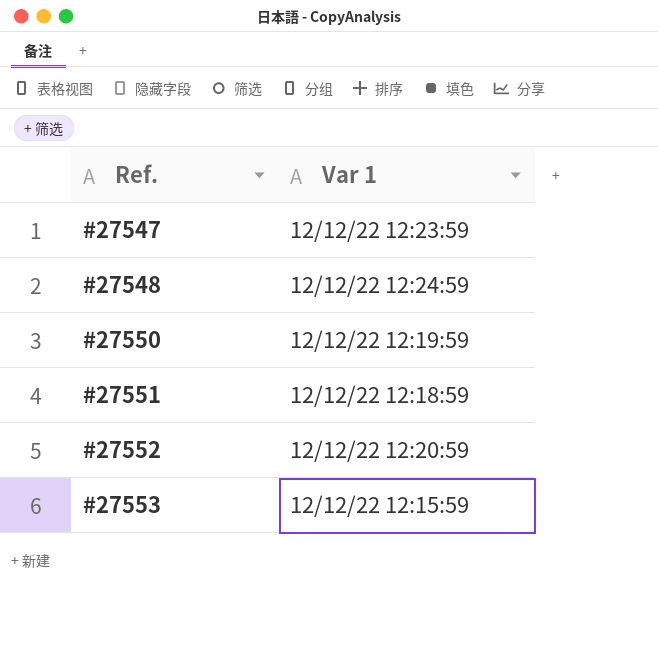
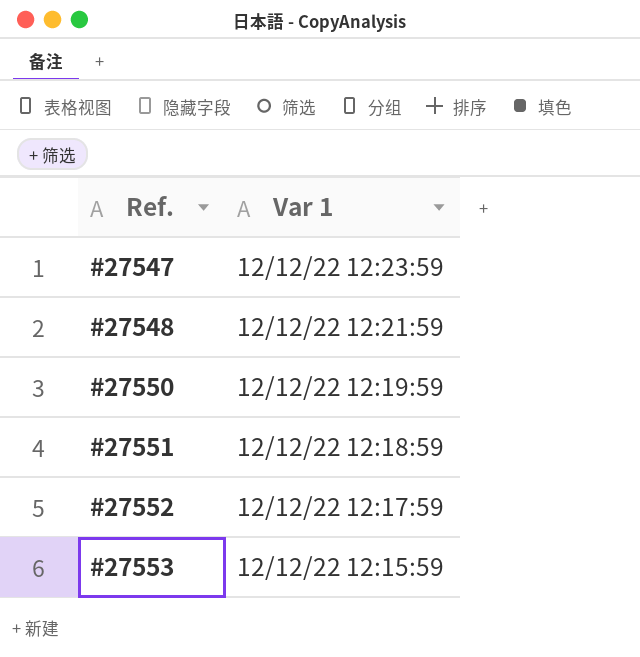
#27548 | Var 1: 12/12/22 12:24:59 -> 12/12/22 12:21:59
#27552 | Var 1: 12/12/22 12:20:59 -> 12/12/22 12:17:59

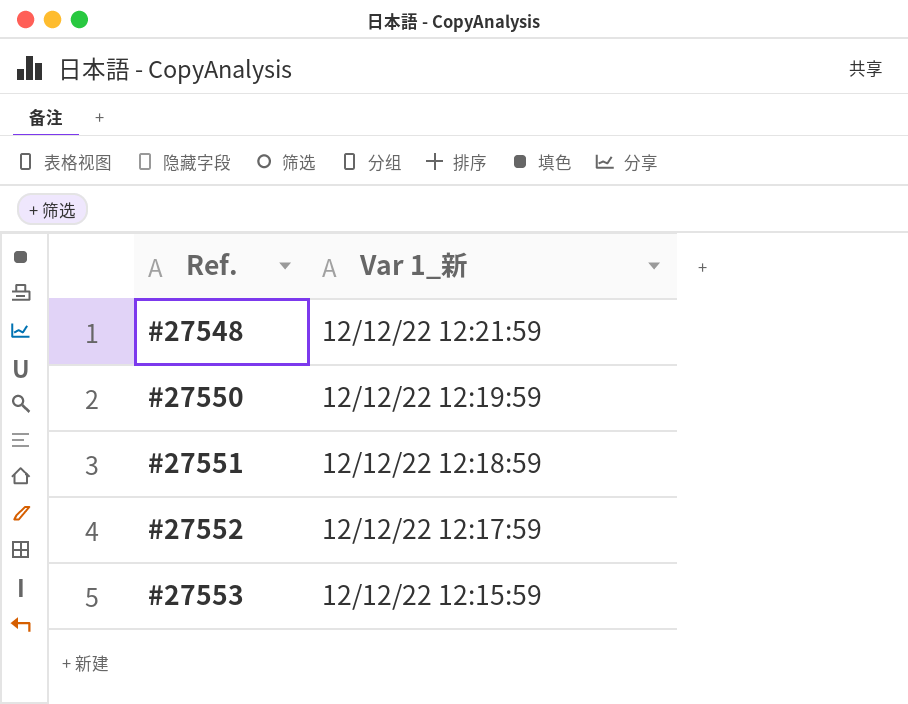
column name: Var 1 -> Var 1_新
row #27547: 12/12/22 12:23:59 -> none

